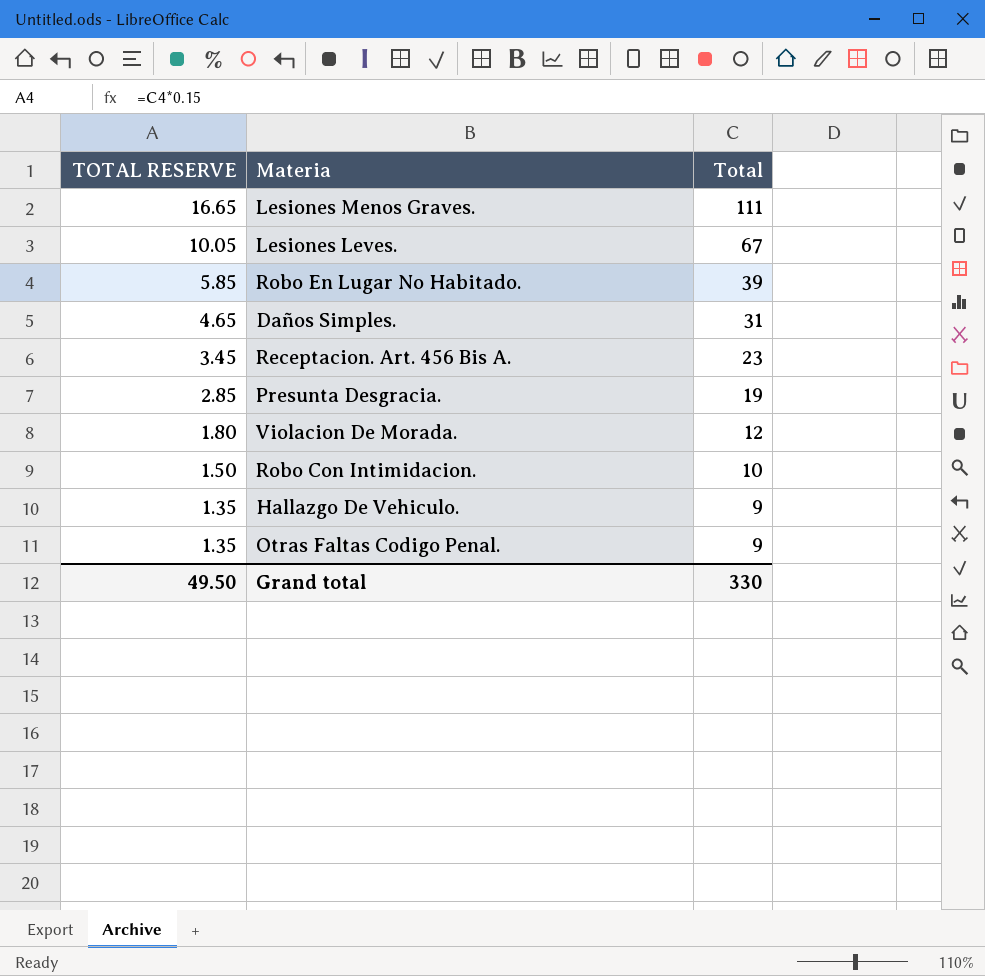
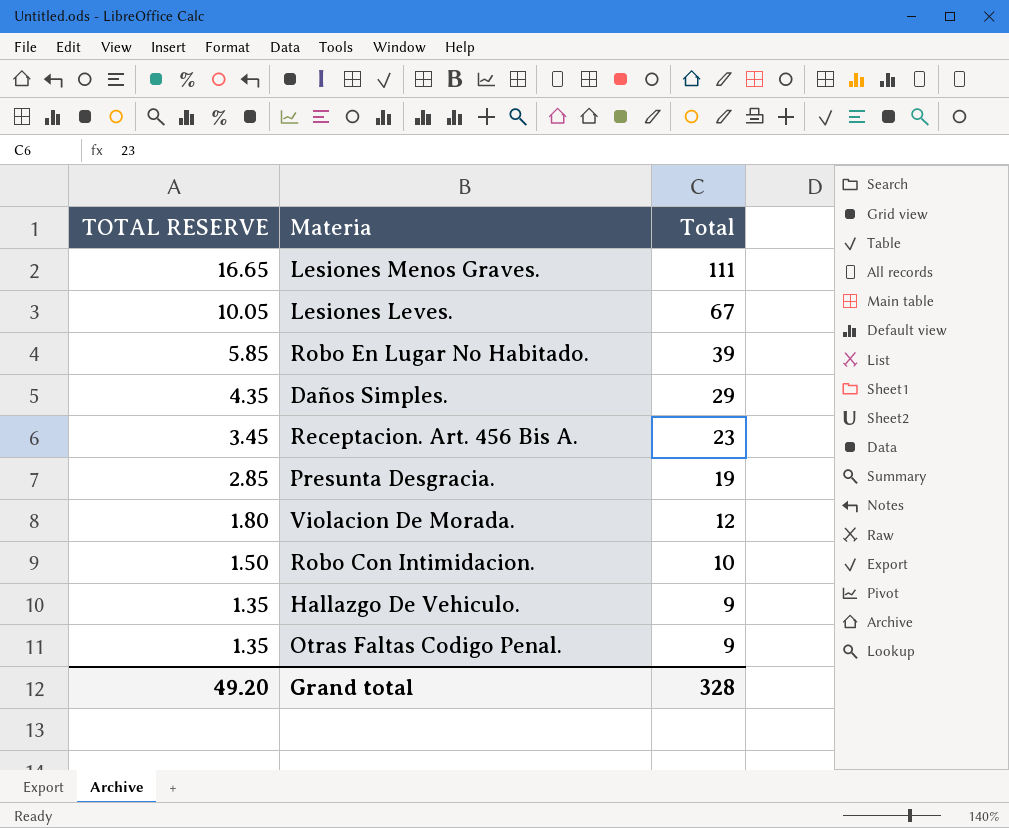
Daños Simples. | TOTAL RESERVE: 4.65 -> 4.35
Daños Simples. | Total: 31 -> 29
Grand total | TOTAL RESERVE: 49.50 -> 49.20
Grand total | Total: 330 -> 328

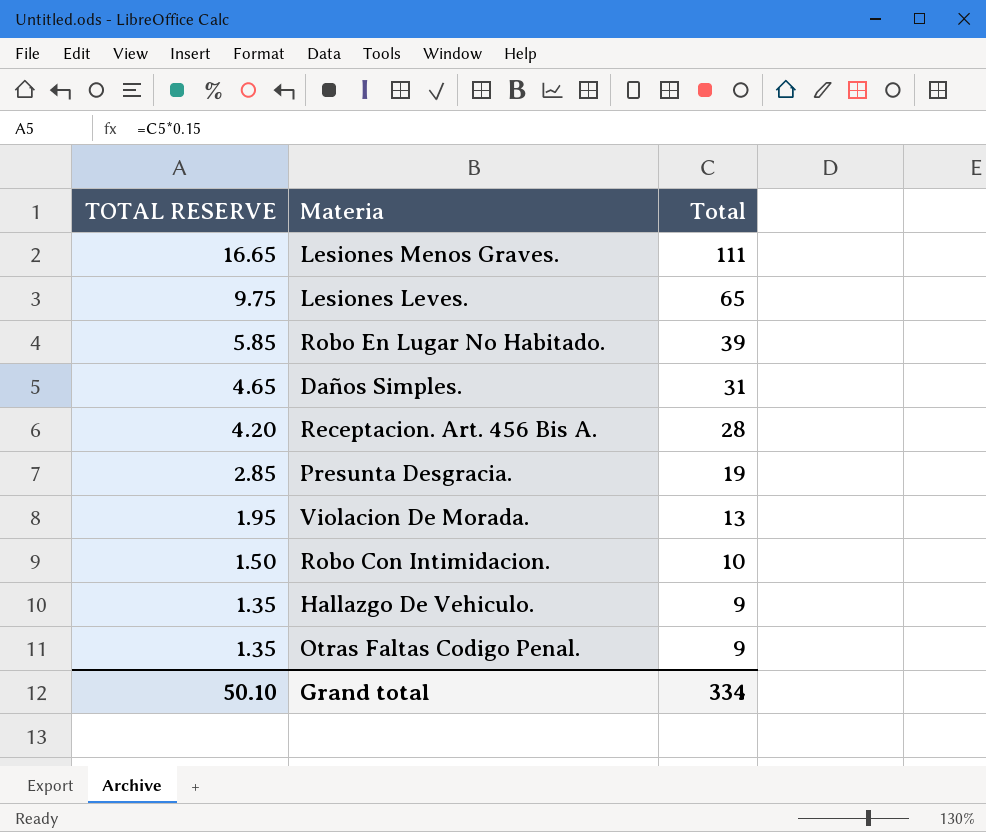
Lesiones Leves. | TOTAL RESERVE: 10.05 -> 9.75
Lesiones Leves. | Total: 67 -> 65
Daños Simples. | TOTAL RESERVE: 4.35 -> 4.65
Daños Simples. | Total: 29 -> 31
Receptacion. Art. 456 Bis A. | TOTAL RESERVE: 3.45 -> 4.20
Receptacion. Art. 456 Bis A. | Total: 23 -> 28
Violacion De Morada. | TOTAL RESERVE: 1.80 -> 1.95
Violacion De Morada. | Total: 12 -> 13
Grand total | TOTAL RESERVE: 49.20 -> 50.10
Grand total | Total: 328 -> 334

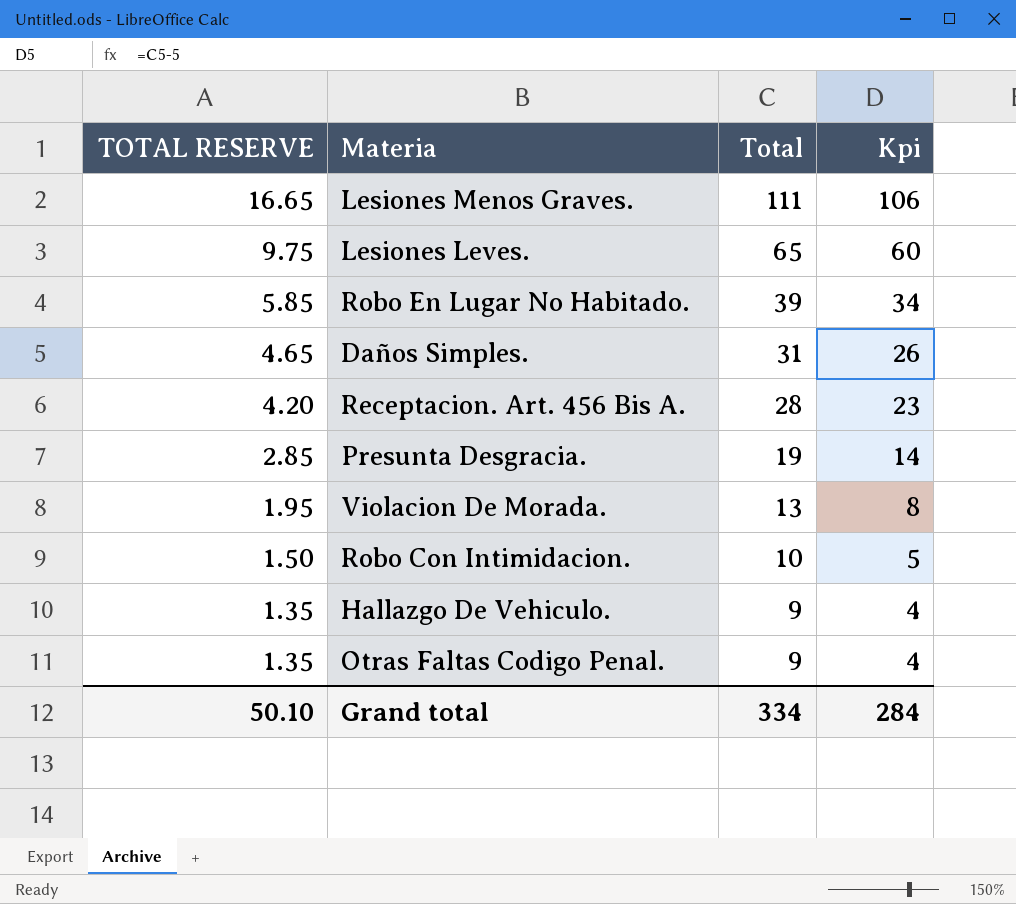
column Kpi | formula: none -> [Total] - 5

